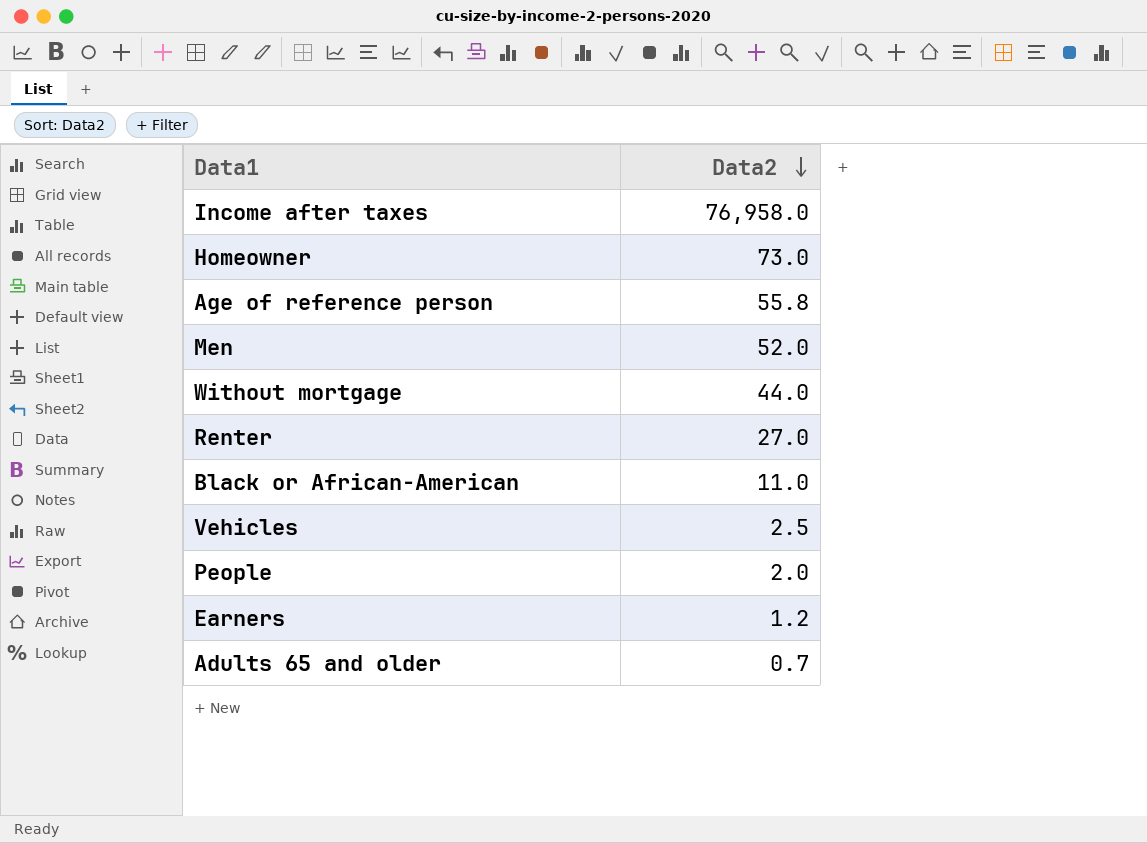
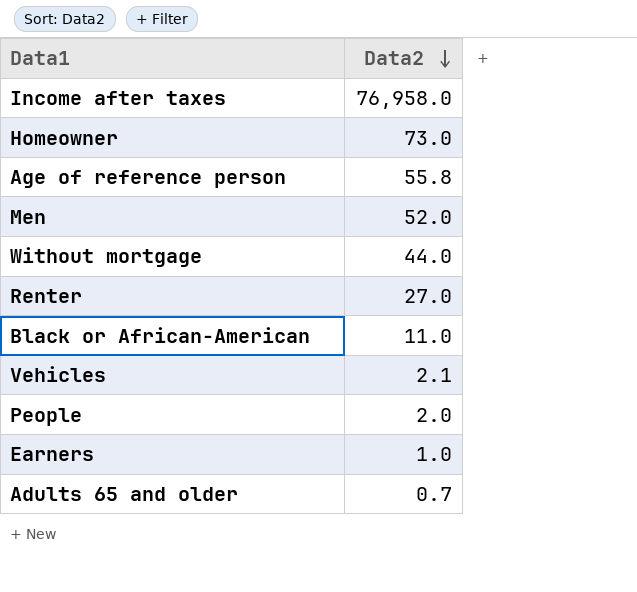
Vehicles | Data2: 2.5 -> 2.1
Earners | Data2: 1.2 -> 1.0

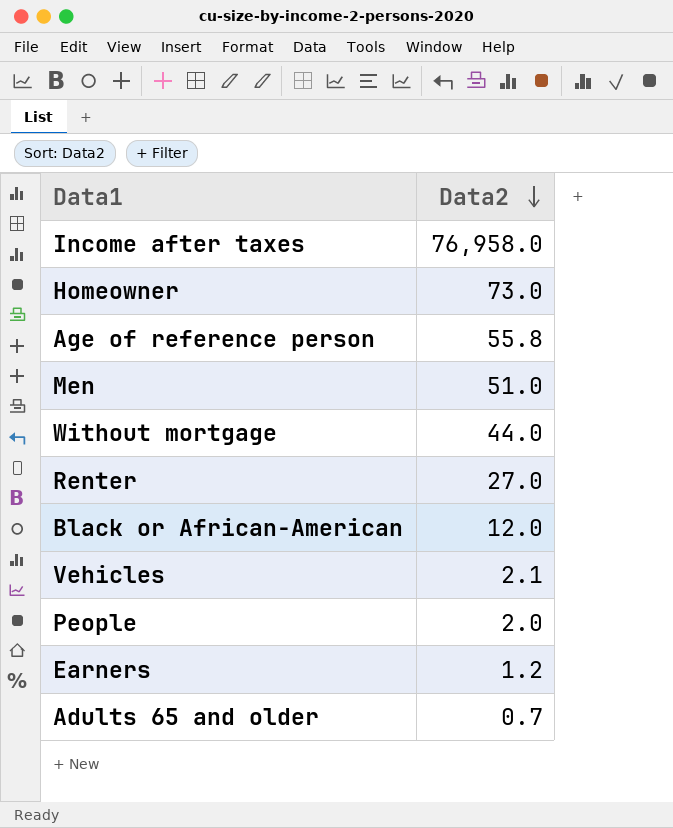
Men | Data2: 52.0 -> 51.0
Black or African-American | Data2: 11.0 -> 12.0
Earners | Data2: 1.0 -> 1.2

